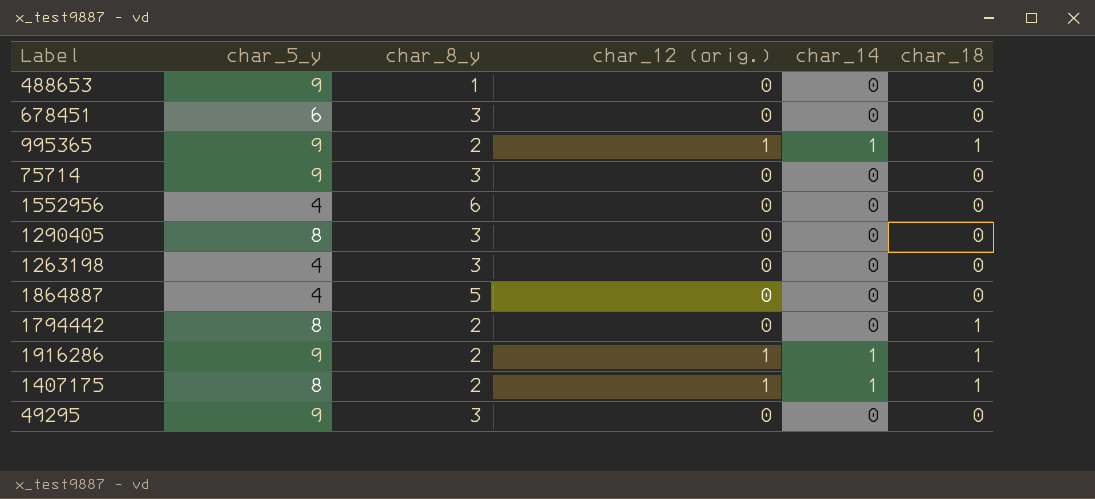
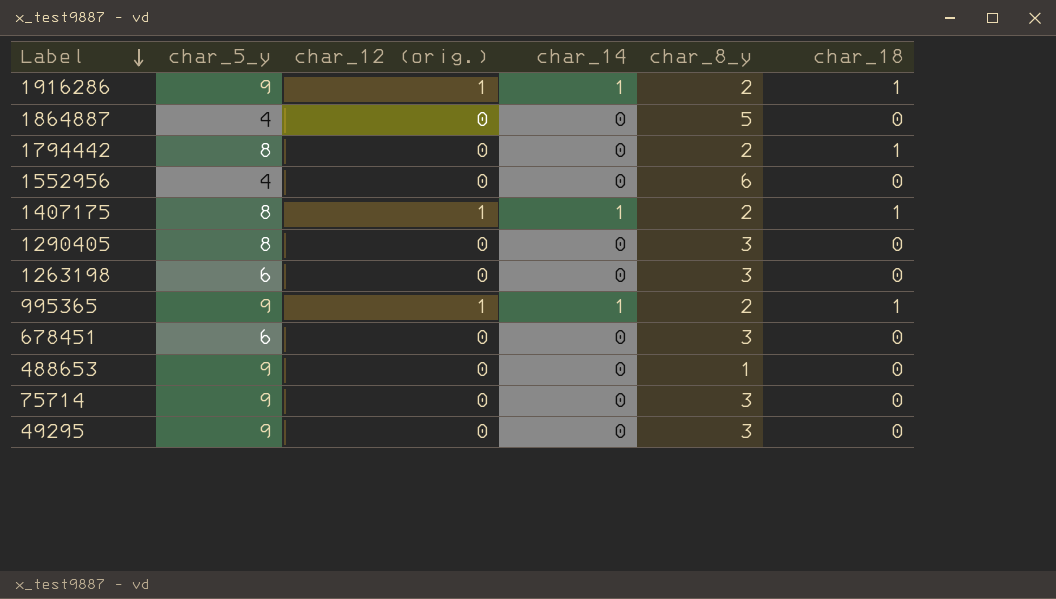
row order: none -> Label descending
column char_8_y | position: 3 -> 5
1263198 | char_5_y: 4 -> 6

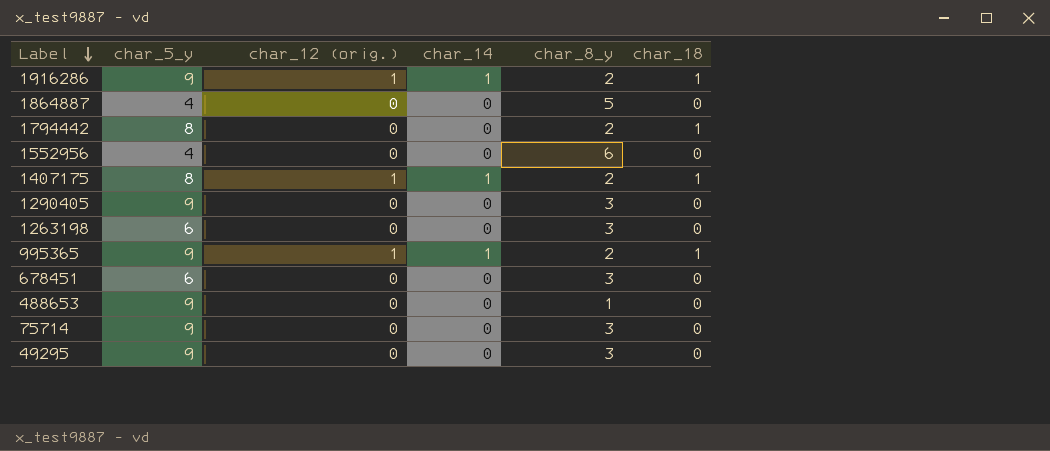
1290405 | char_5_y: 8 -> 9

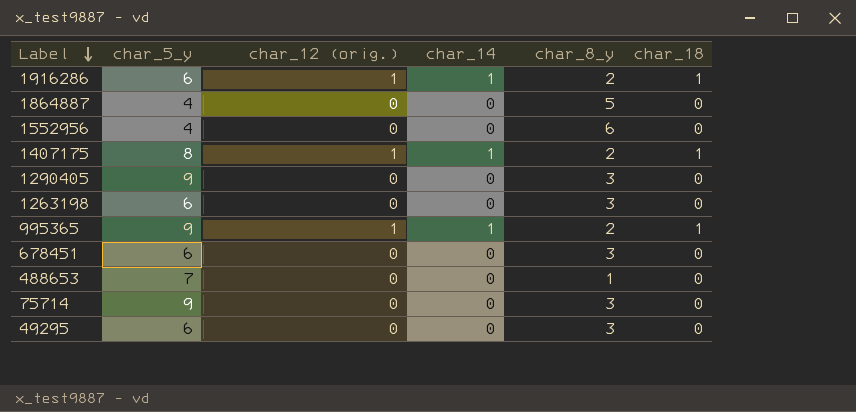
row 1794442: 8 | 0 | 0 | 2 | 1 -> none
1916286 | char_5_y: 9 -> 6
488653 | char_5_y: 9 -> 7
49295 | char_5_y: 9 -> 6

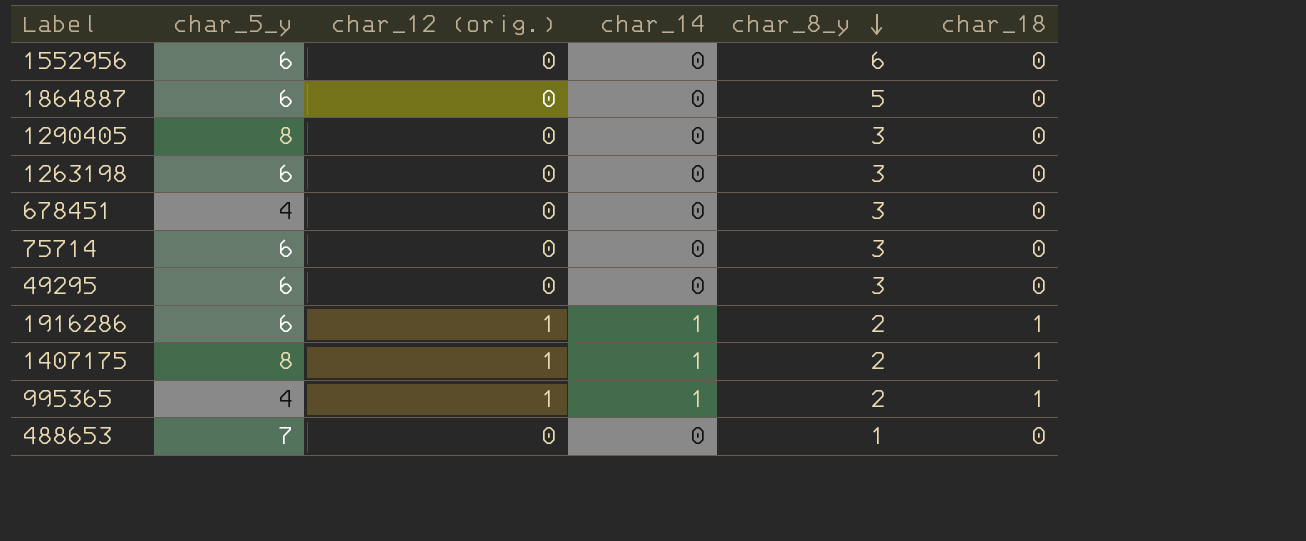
row order: Label descending -> char_8_y descending
1552956 | char_5_y: 4 -> 6
1864887 | char_5_y: 4 -> 6
1290405 | char_5_y: 9 -> 8
678451 | char_5_y: 6 -> 4
75714 | char_5_y: 9 -> 6
995365 | char_5_y: 9 -> 4

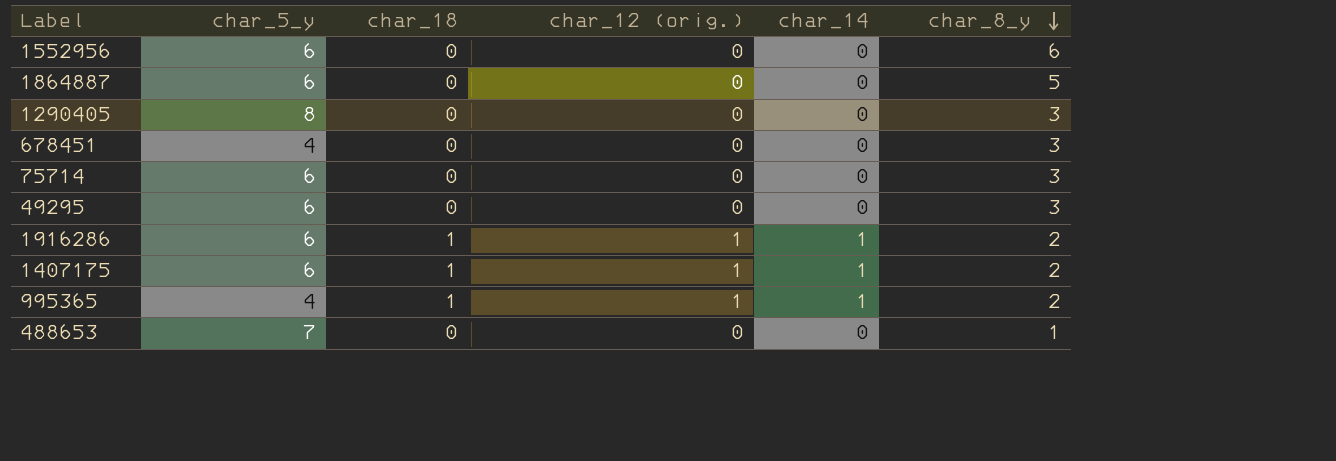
column char_18 | position: 6 -> 3
row 1263198: 6 | 0 | 0 | 3 | 0 -> none
1407175 | char_5_y: 8 -> 6

